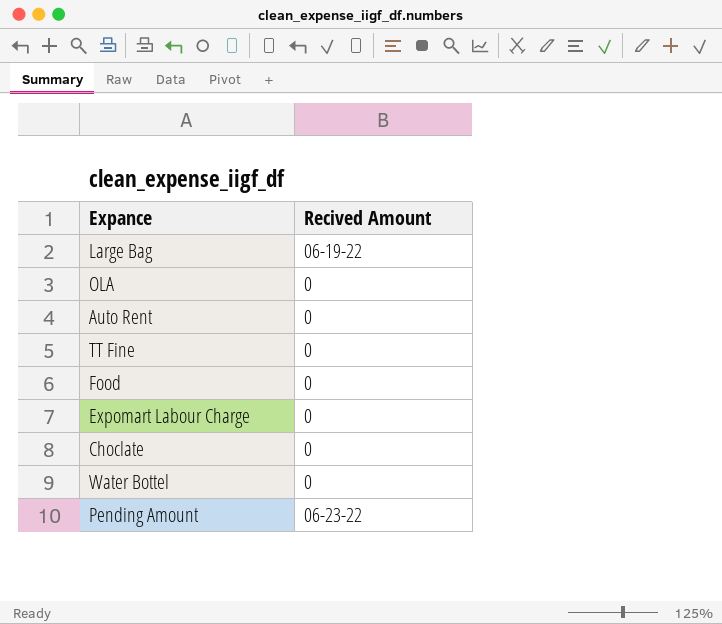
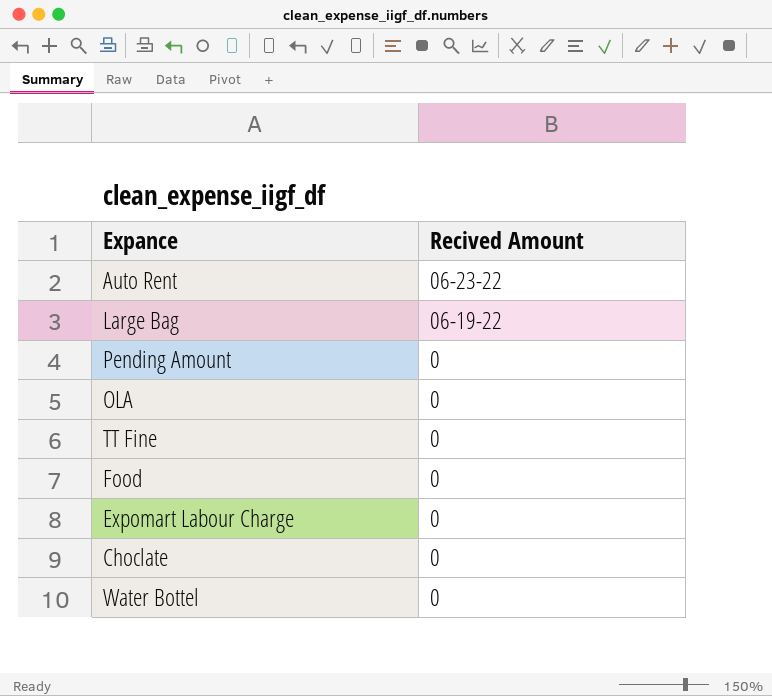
row order: none -> Recived Amount descending
Auto Rent | Recived Amount: 0 -> 06-23-22
Pending Amount | Recived Amount: 06-23-22 -> 0

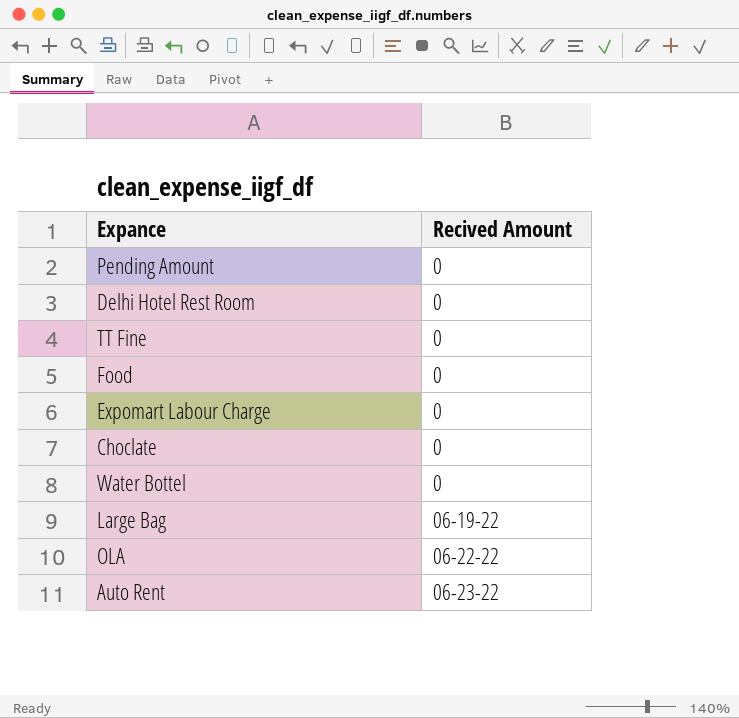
row order: Recived Amount descending -> Recived Amount ascending
row Delhi Hotel Rest Room: none -> 0
OLA | Recived Amount: 0 -> 06-22-22

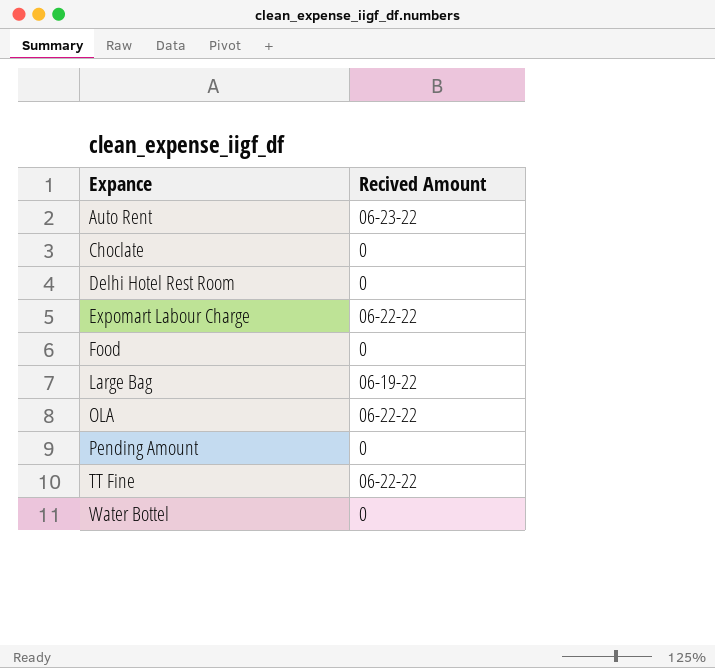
row order: Recived Amount ascending -> Expance ascending
Expomart Labour Charge | Recived Amount: 0 -> 06-22-22
TT Fine | Recived Amount: 0 -> 06-22-22

